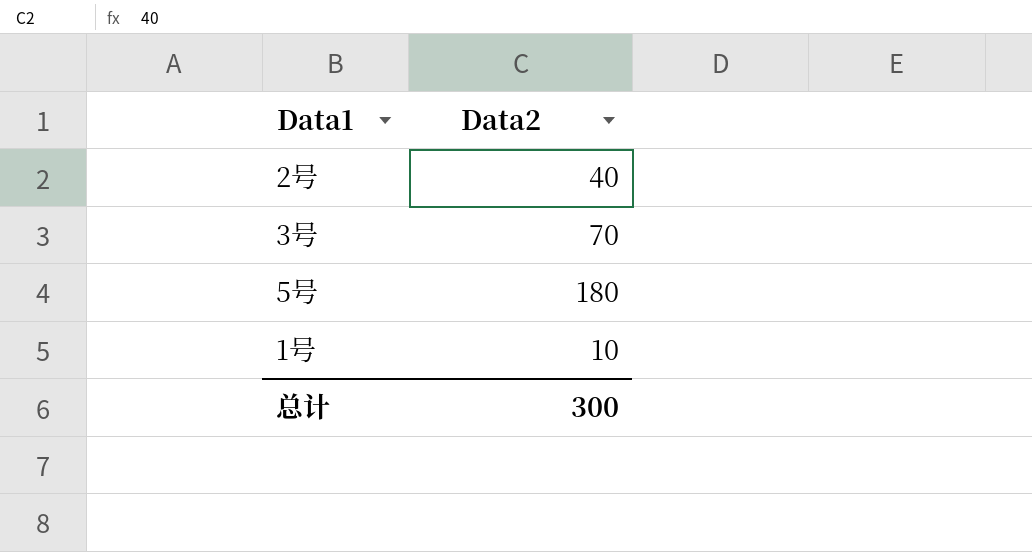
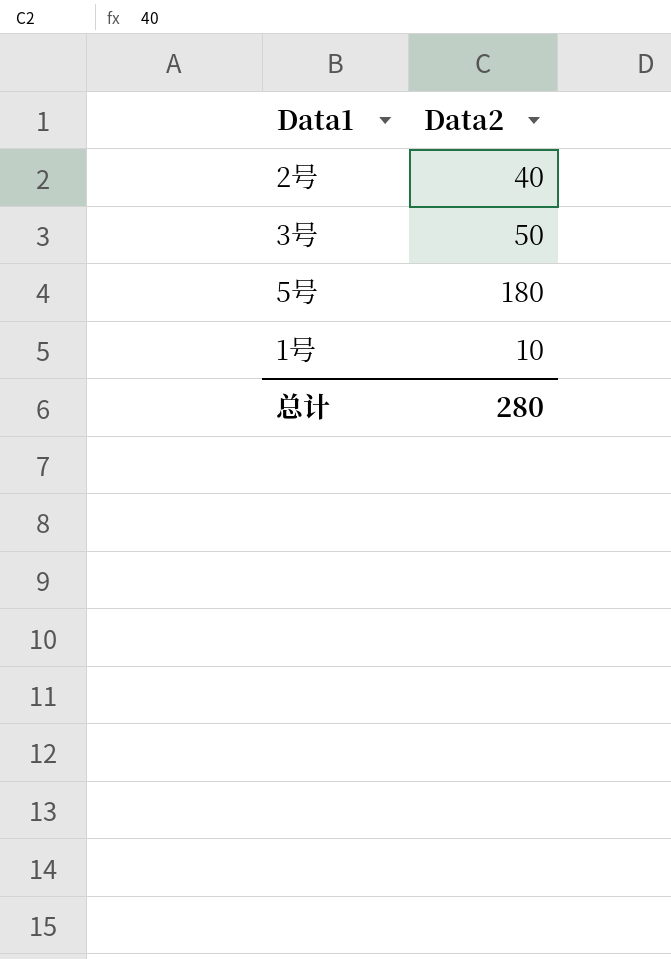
3号 | Data2: 70 -> 50
总计 | Data2: 300 -> 280

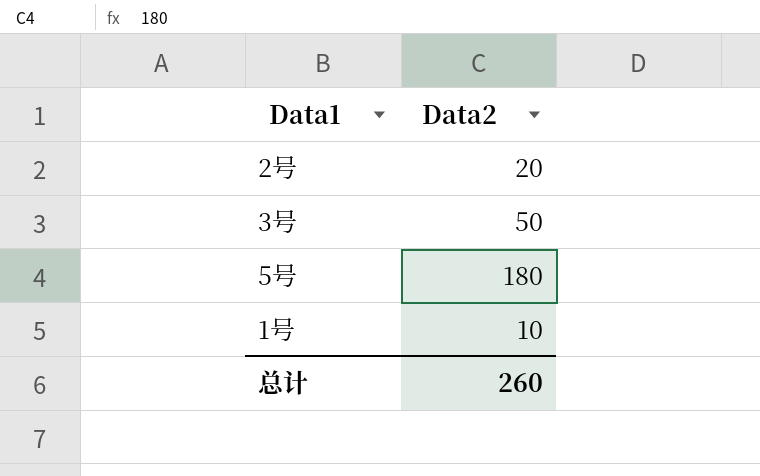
2号 | Data2: 40 -> 20
总计 | Data2: 280 -> 260

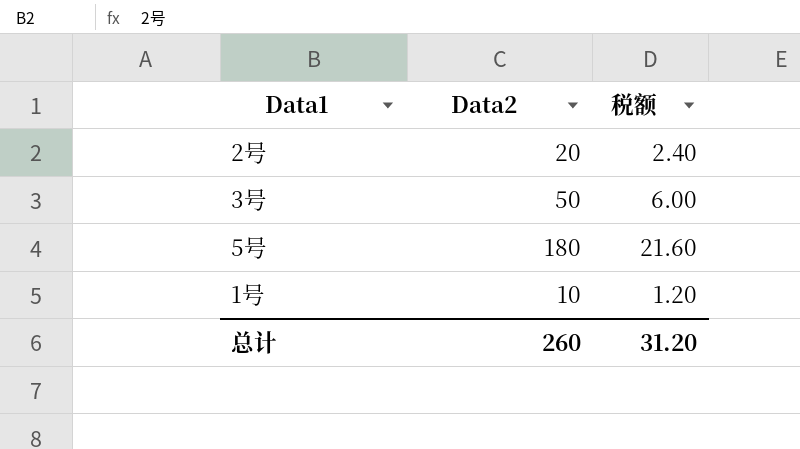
column 税额 | formula: none -> [Data2] * 0.12

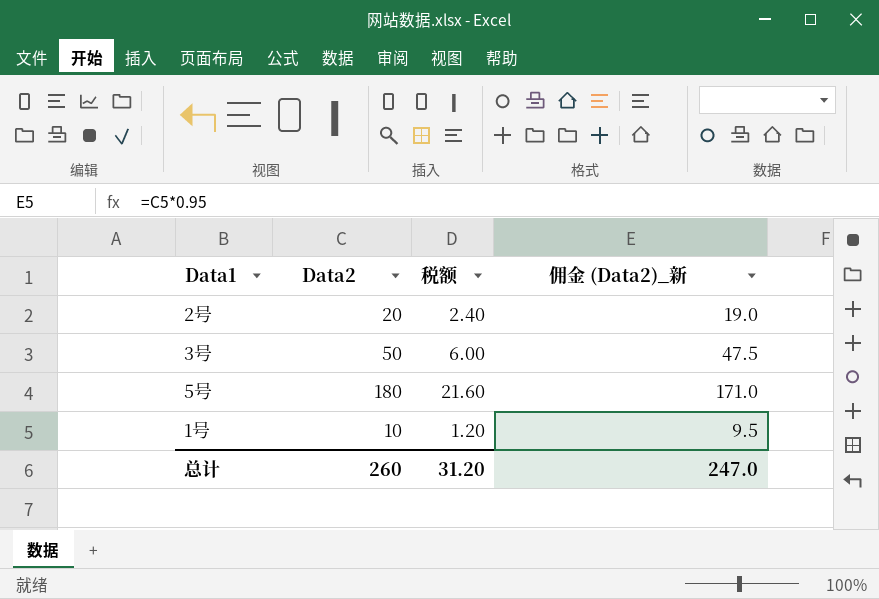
column 佣金 (Data2)_新 | formula: none -> [Data2] * 0.95

